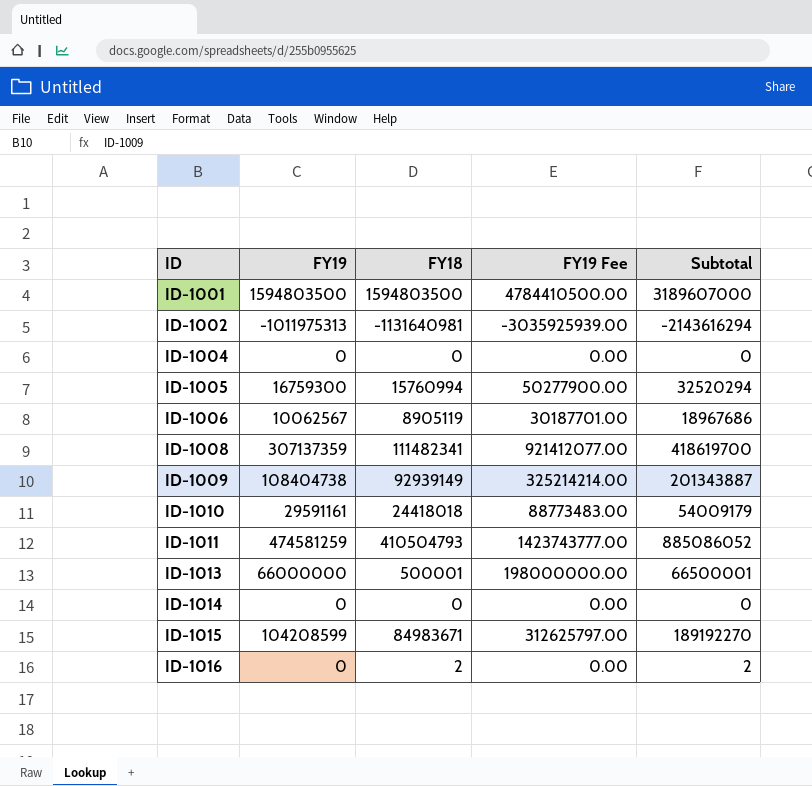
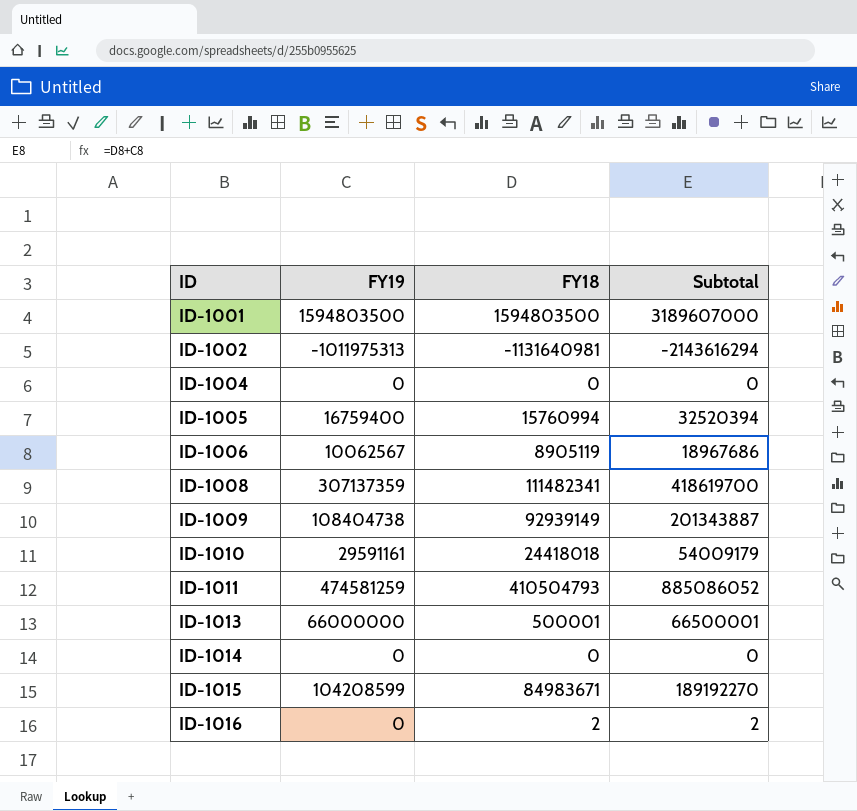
column FY19 Fee | formula: [FY19] * 3 -> none
ID-1005 | FY19: 16759300 -> 16759400
ID-1005 | Subtotal: 32520294 -> 32520394

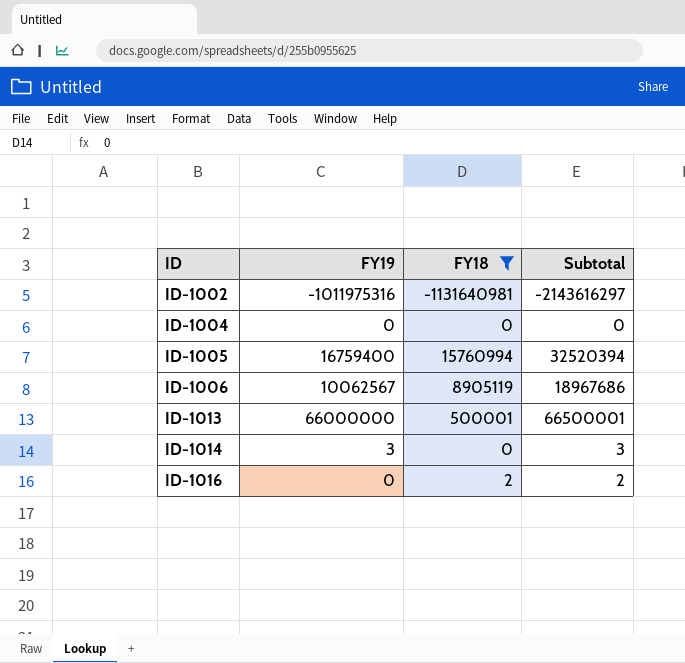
filter: none -> FY18 <= 15760994
ID-1002 | FY19: -1011975313 -> -1011975316
ID-1002 | Subtotal: -2143616294 -> -2143616297
ID-1014 | FY19: 0 -> 3
ID-1014 | Subtotal: 0 -> 3

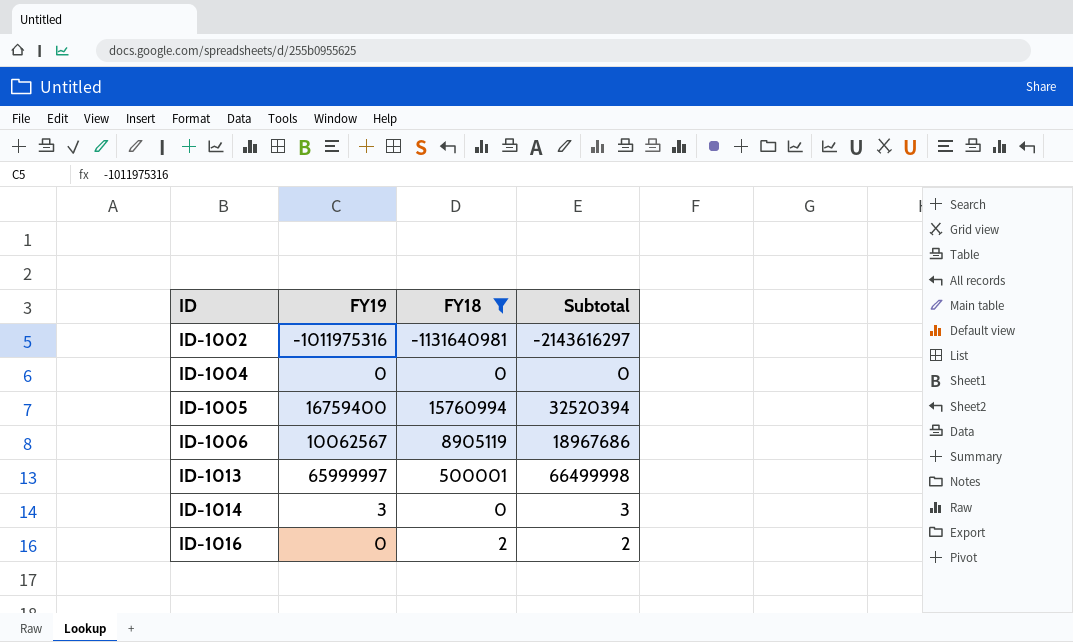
ID-1013 | FY19: 66000000 -> 65999997
ID-1013 | Subtotal: 66500001 -> 66499998

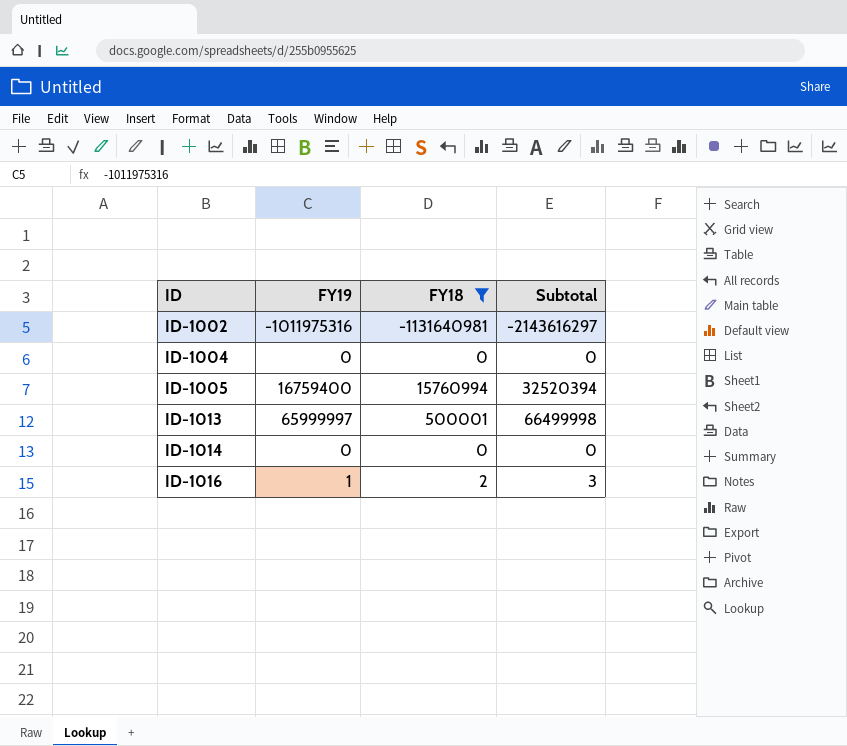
row ID-1006: 10062567 | 8905119 | 18967686 -> none
ID-1014 | FY19: 3 -> 0
ID-1014 | Subtotal: 3 -> 0
ID-1016 | FY19: 0 -> 1
ID-1016 | Subtotal: 2 -> 3

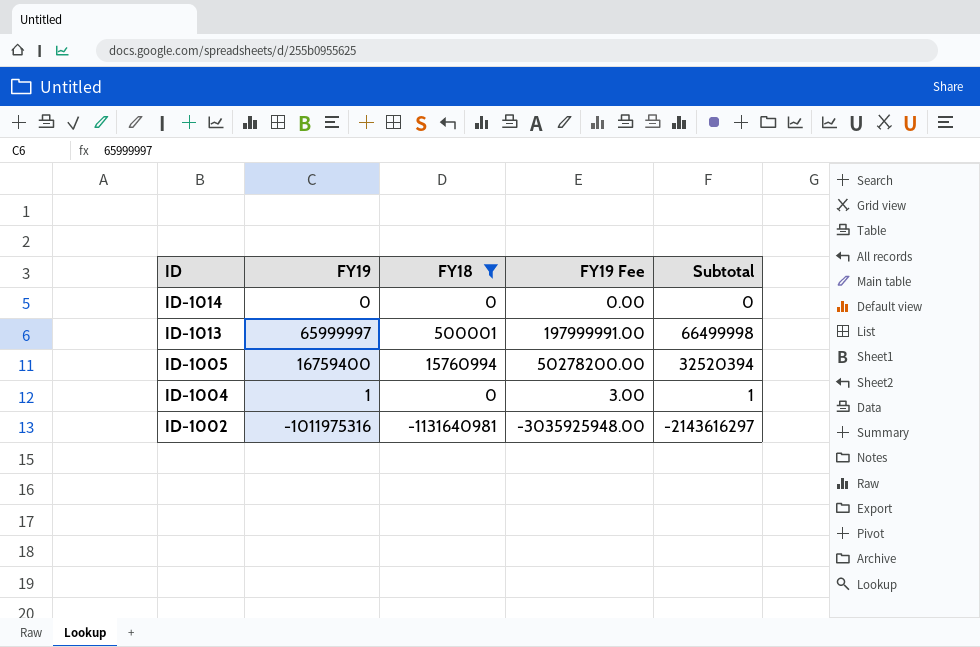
row order: ID ascending -> ID descending
column FY19 Fee | formula: none -> [FY19] * 3
row ID-1016: 1 | 2 | 3 -> none
ID-1004 | FY19: 0 -> 1
ID-1004 | Subtotal: 0 -> 1

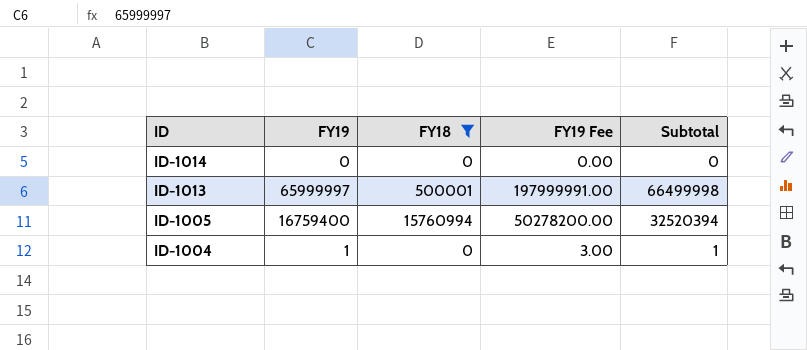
row ID-1002: -1011975316 | -1131640981 | -3035925948.00 | -2143616297 -> none

